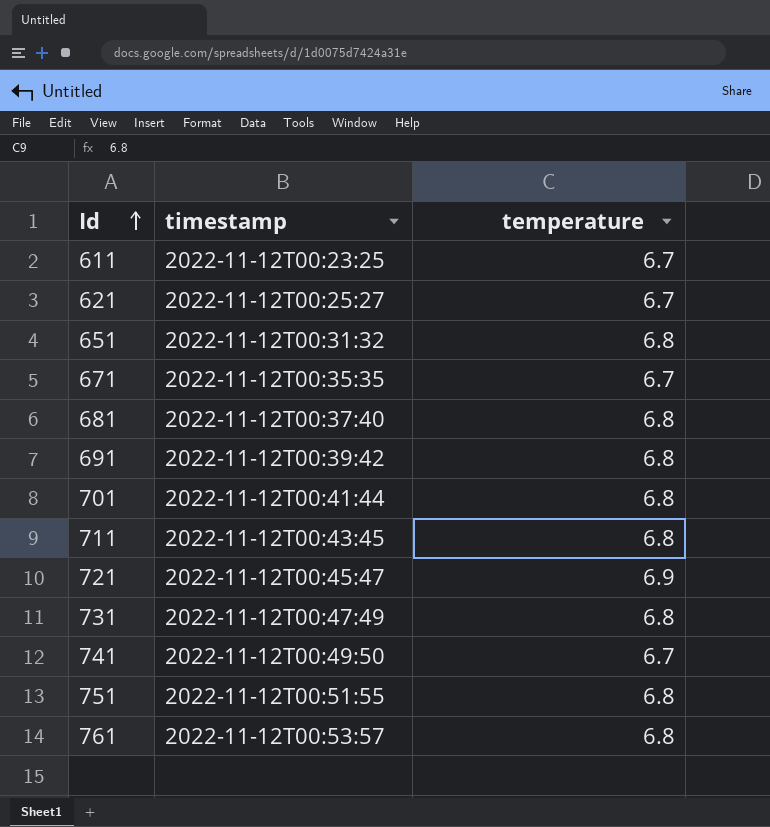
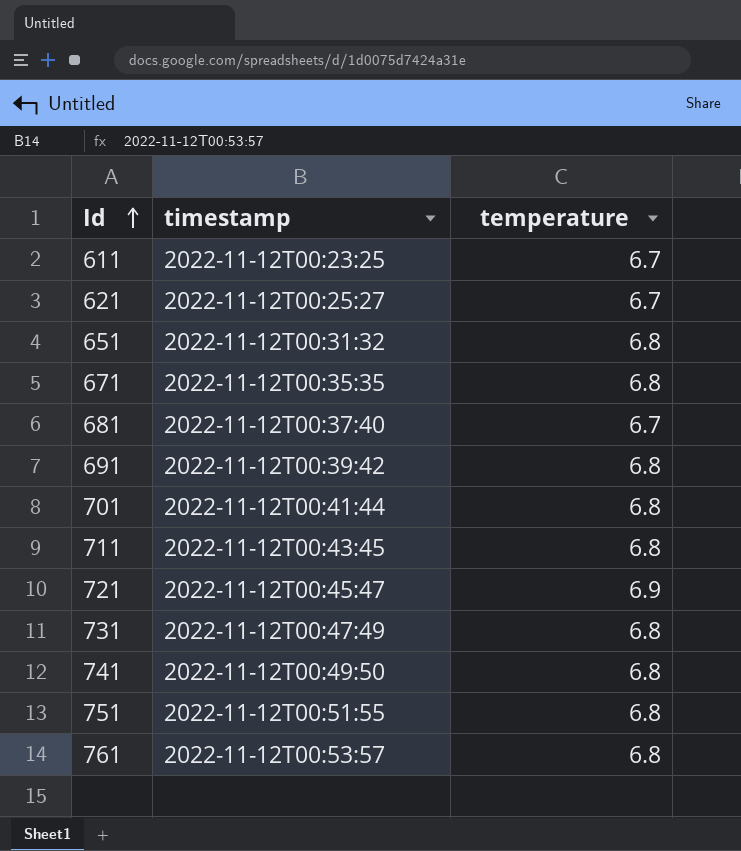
671 | temperature: 6.7 -> 6.8
681 | temperature: 6.8 -> 6.7
741 | temperature: 6.7 -> 6.8

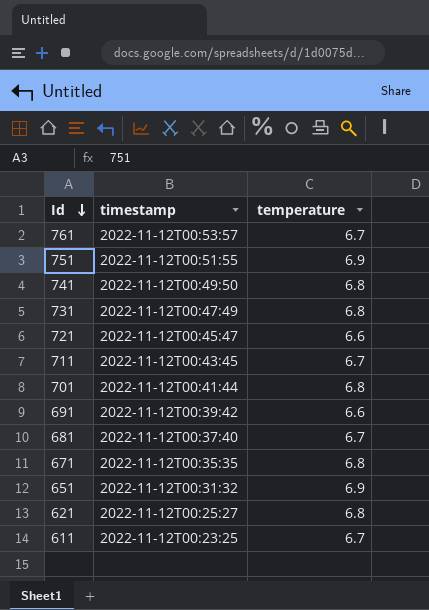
row order: Id ascending -> Id descending
761 | temperature: 6.8 -> 6.7
751 | temperature: 6.8 -> 6.9
721 | temperature: 6.9 -> 6.6
711 | temperature: 6.8 -> 6.7
691 | temperature: 6.8 -> 6.6
651 | temperature: 6.8 -> 6.9
621 | temperature: 6.7 -> 6.8

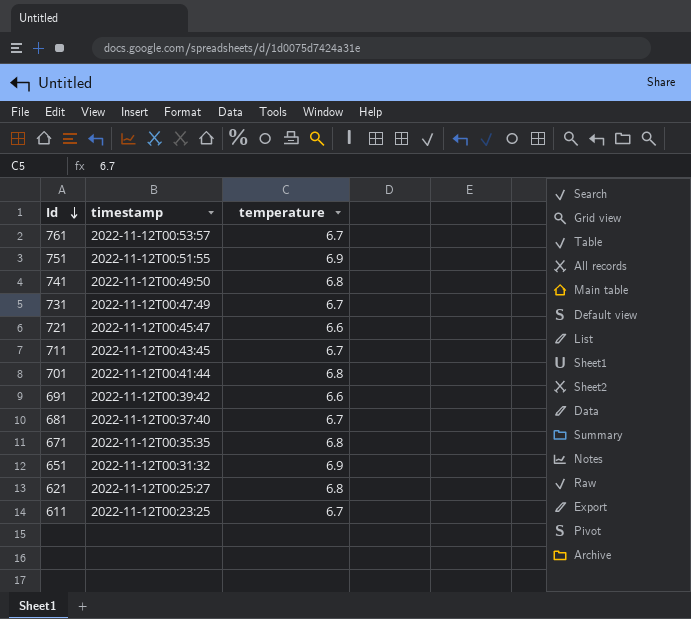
731 | temperature: 6.8 -> 6.7

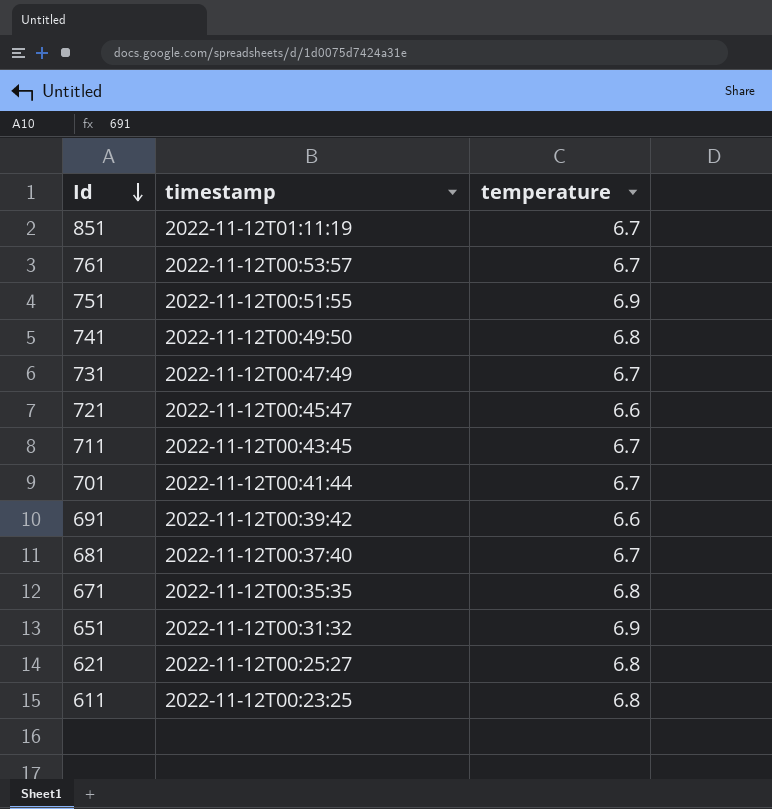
row 851: none -> 2022-11-12T01:11:19 | 6.7
701 | temperature: 6.8 -> 6.7
611 | temperature: 6.7 -> 6.8

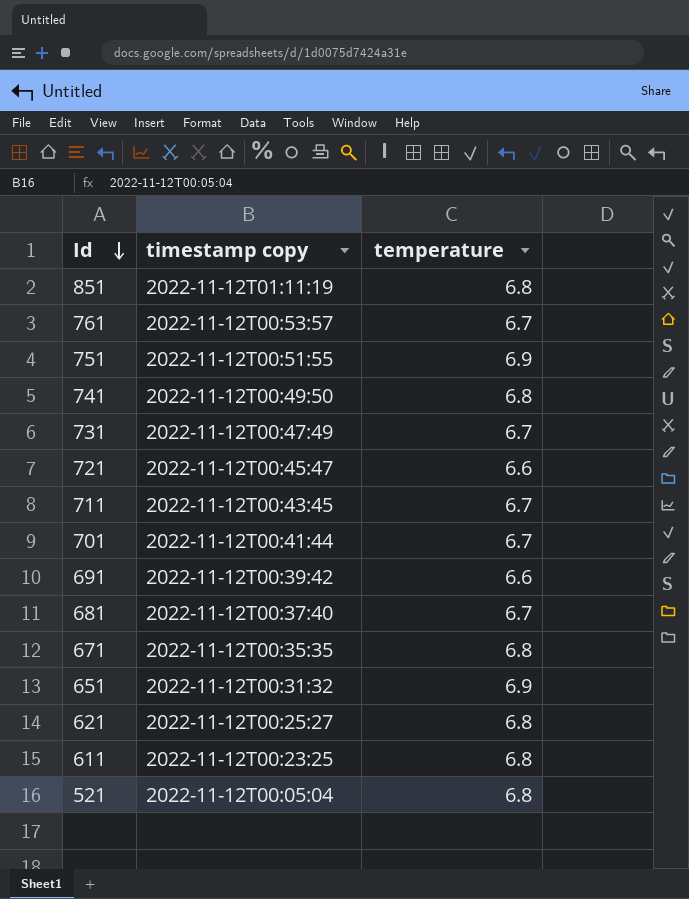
column name: timestamp -> timestamp copy
851 | temperature: 6.7 -> 6.8
row 521: none -> 2022-11-12T00:05:04 | 6.8

